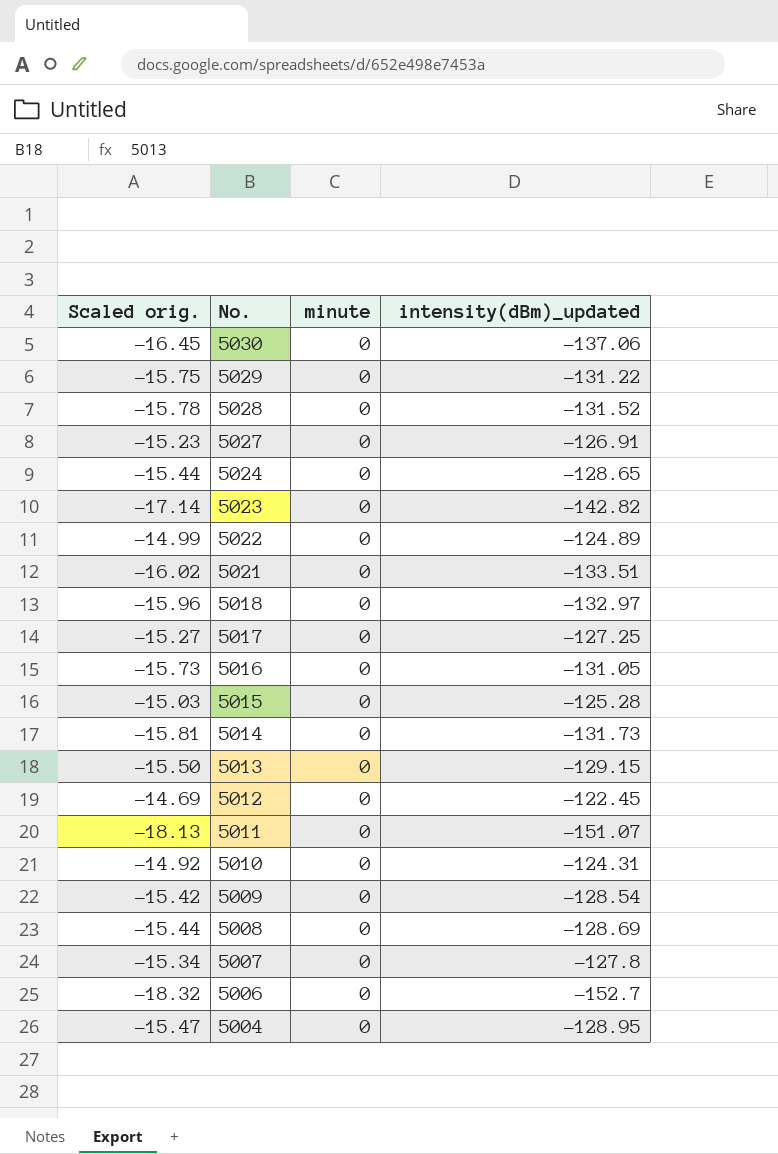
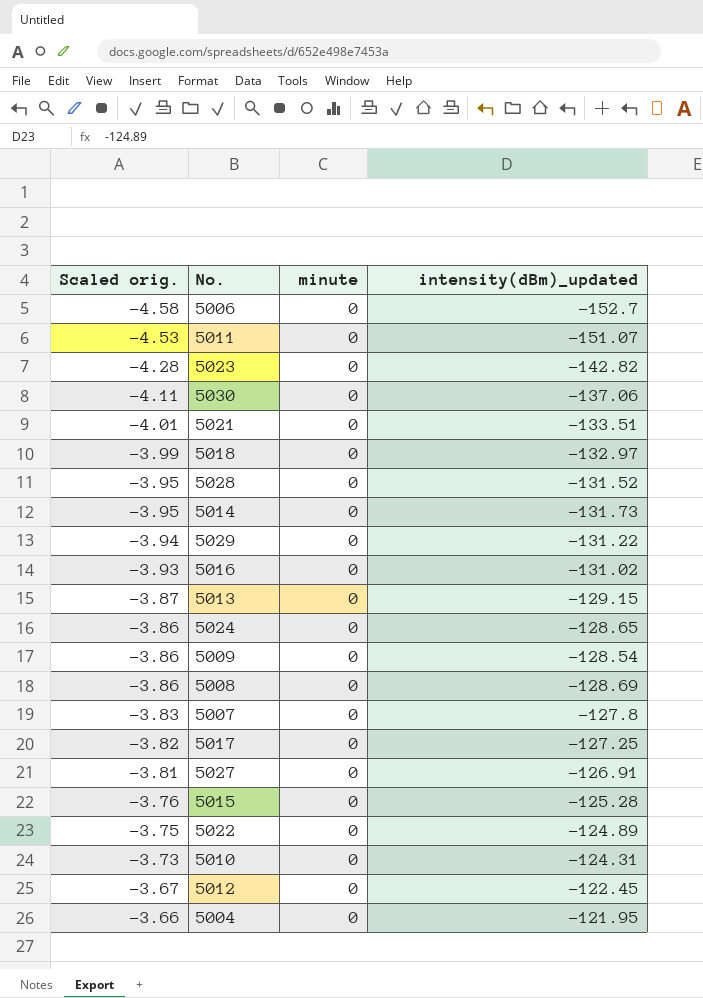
row order: No. descending -> Scaled orig. ascending
column Scaled orig. | formula: [intensity(dBm)_updated] * 0.12 -> [intensity(dBm)_updated] * 0.03
5016 | intensity(dBm)_updated: -131.05 -> -131.02
5004 | intensity(dBm)_updated: -128.95 -> -121.95

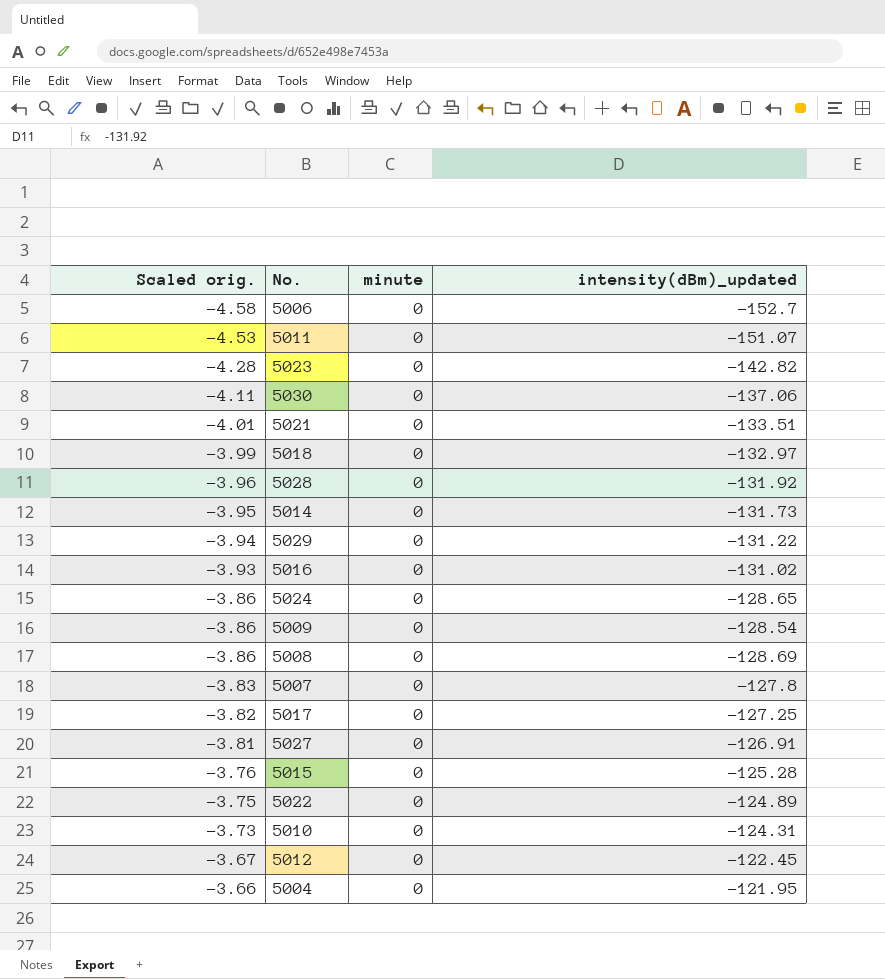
row 5013: -3.87 | 0 | -129.15 -> none
5028 | Scaled orig.: -3.95 -> -3.96
5028 | intensity(dBm)_updated: -131.52 -> -131.92

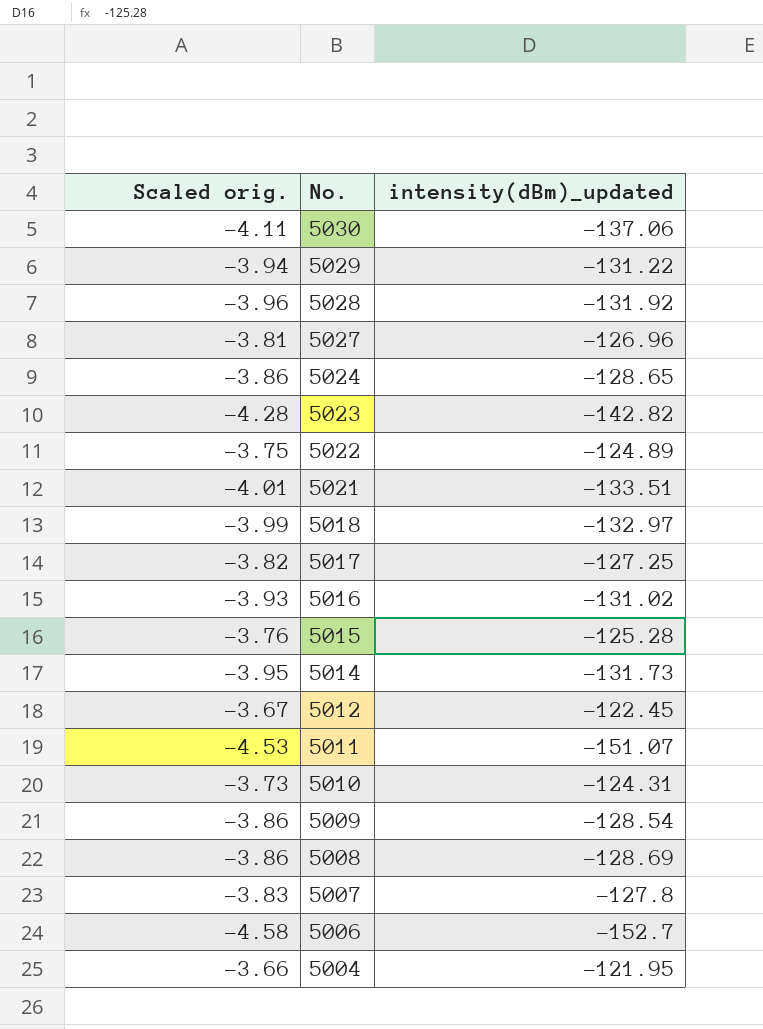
row order: Scaled orig. ascending -> No. descending
column minute | position: 3 -> none
5027 | intensity(dBm)_updated: -126.91 -> -126.96

